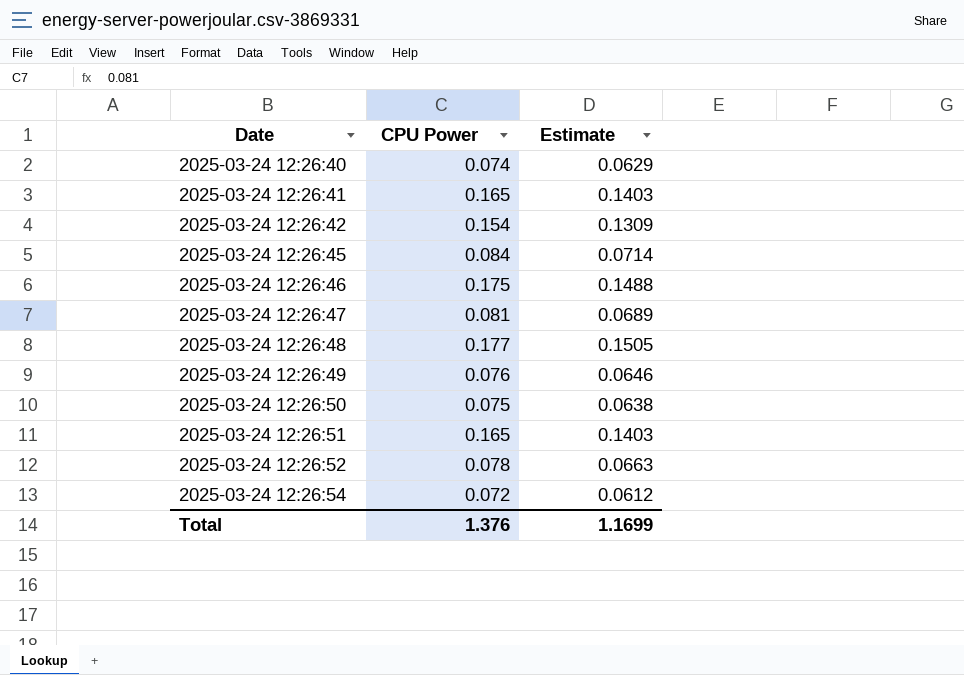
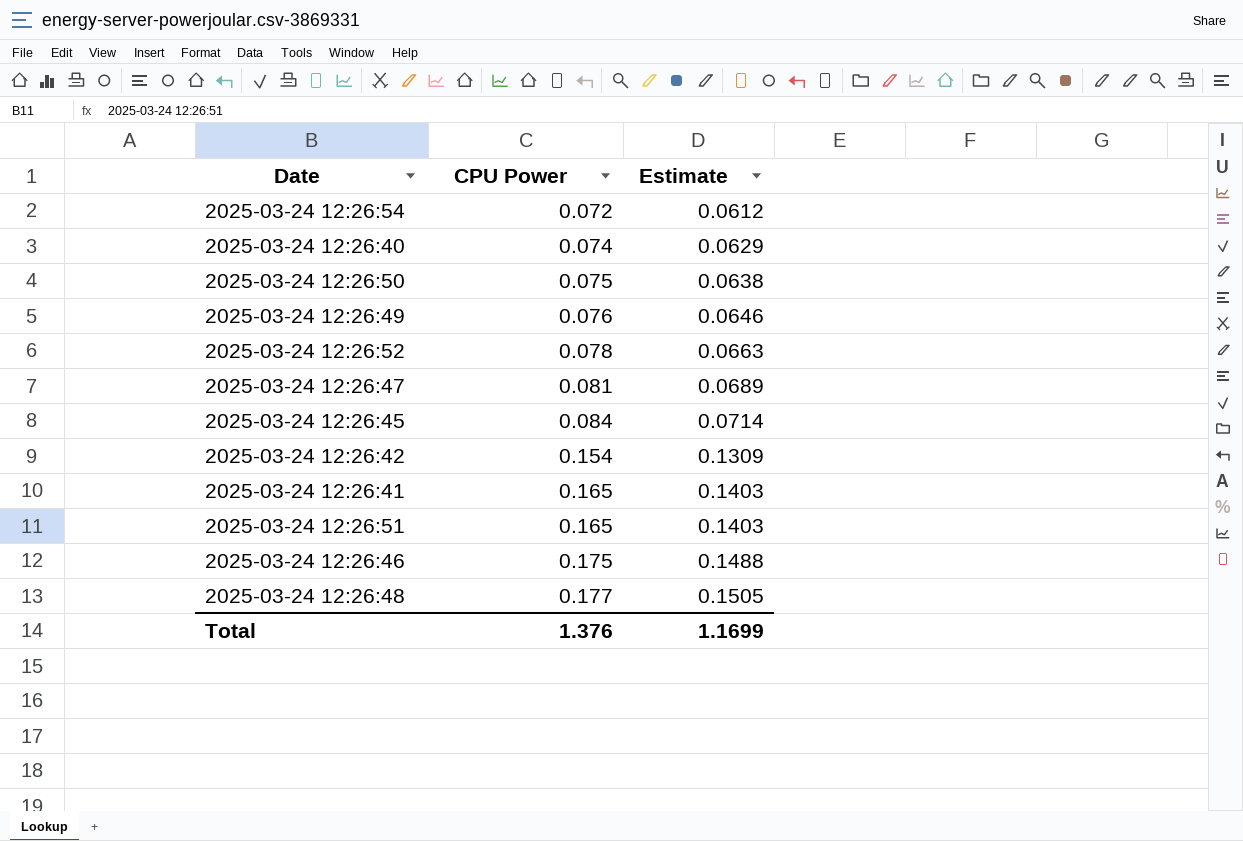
row order: Date ascending -> CPU Power ascending

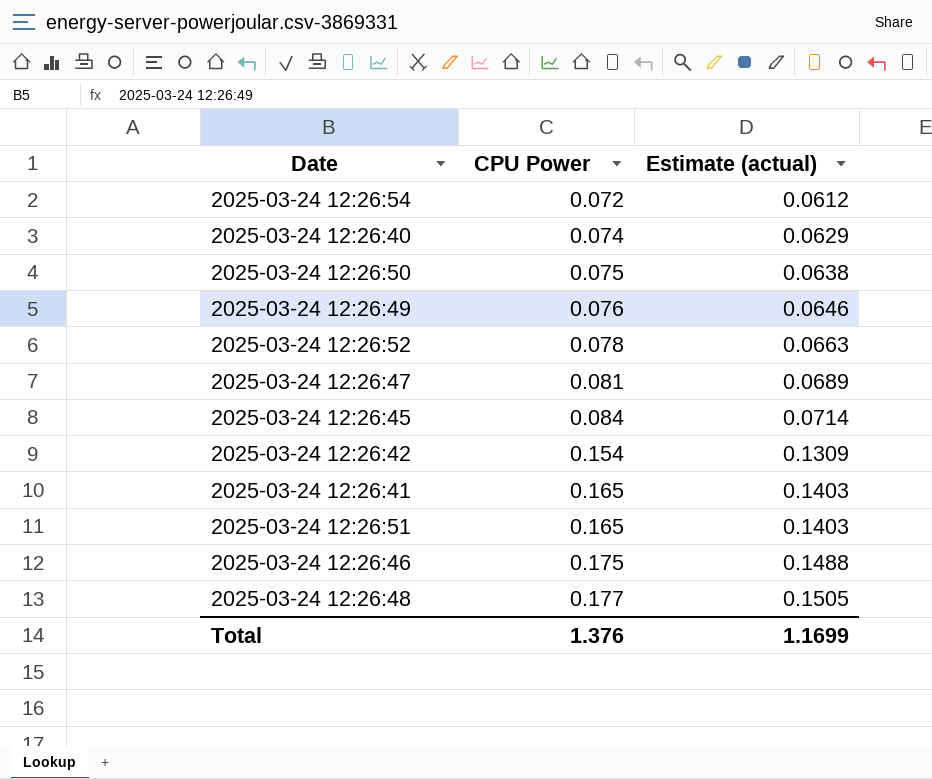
column name: Estimate -> Estimate (actual)

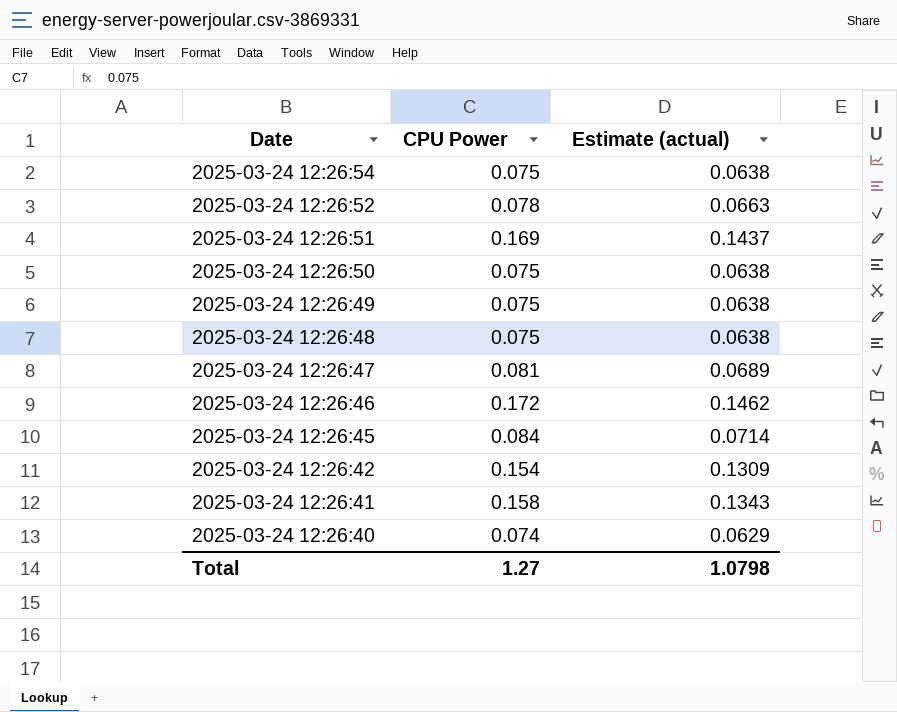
row order: CPU Power ascending -> Date descending
2025-03-24 12:26:54 | CPU Power: 0.072 -> 0.075
2025-03-24 12:26:54 | Estimate (actual): 0.0612 -> 0.0638
2025-03-24 12:26:51 | CPU Power: 0.165 -> 0.169
2025-03-24 12:26:51 | Estimate (actual): 0.1403 -> 0.1437
2025-03-24 12:26:49 | CPU Power: 0.076 -> 0.075
2025-03-24 12:26:49 | Estimate (actual): 0.0646 -> 0.0638
2025-03-24 12:26:48 | CPU Power: 0.177 -> 0.075
2025-03-24 12:26:48 | Estimate (actual): 0.1505 -> 0.0638
2025-03-24 12:26:46 | CPU Power: 0.175 -> 0.172
2025-03-24 12:26:46 | Estimate (actual): 0.1488 -> 0.1462
2025-03-24 12:26:41 | CPU Power: 0.165 -> 0.158
2025-03-24 12:26:41 | Estimate (actual): 0.1403 -> 0.1343
Total | CPU Power: 1.376 -> 1.27
Total | Estimate (actual): 1.1699 -> 1.0798

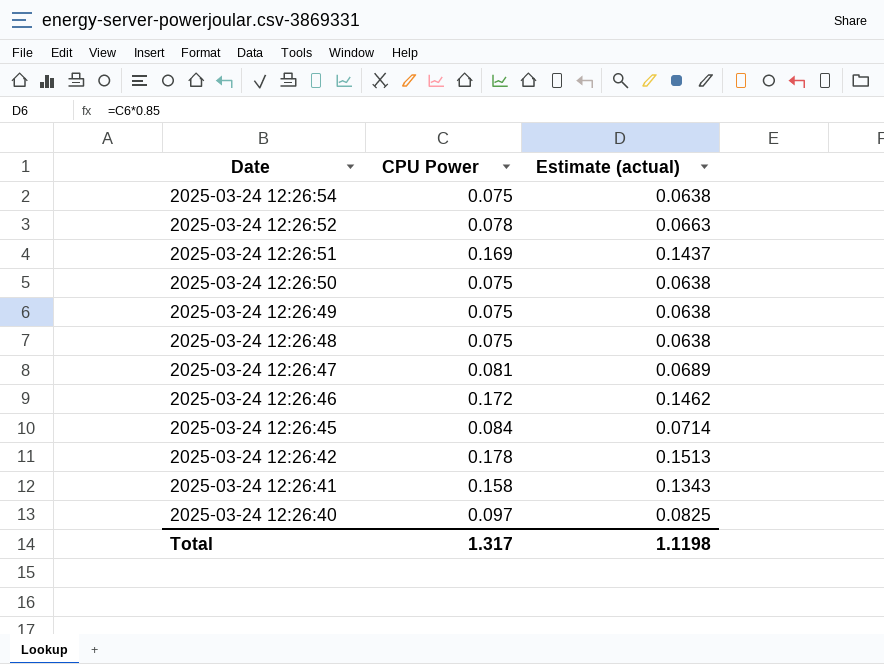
2025-03-24 12:26:42 | CPU Power: 0.154 -> 0.178
2025-03-24 12:26:42 | Estimate (actual): 0.1309 -> 0.1513
2025-03-24 12:26:40 | CPU Power: 0.074 -> 0.097
2025-03-24 12:26:40 | Estimate (actual): 0.0629 -> 0.0825
Total | CPU Power: 1.27 -> 1.317
Total | Estimate (actual): 1.0798 -> 1.1198

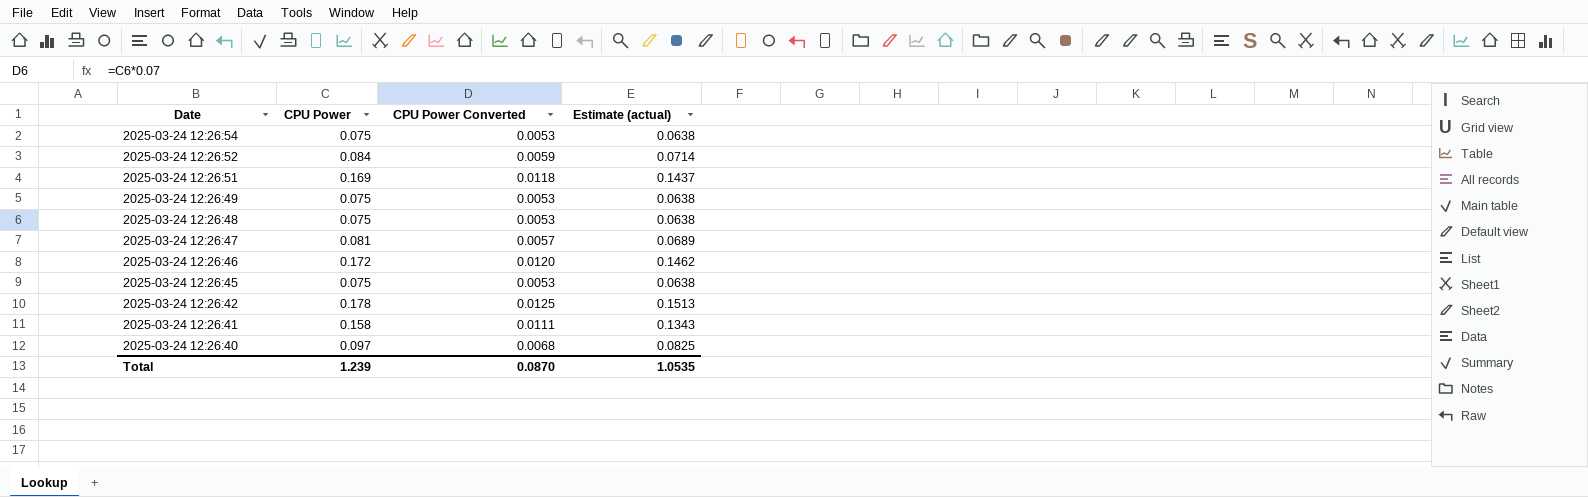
column CPU Power Converted | formula: none -> [CPU Power] * 0.07
row 2025-03-24 12:26:50: 0.075 | 0.0638 -> none
2025-03-24 12:26:52 | CPU Power: 0.078 -> 0.084
2025-03-24 12:26:52 | Estimate (actual): 0.0663 -> 0.0714
2025-03-24 12:26:45 | CPU Power: 0.084 -> 0.075
2025-03-24 12:26:45 | Estimate (actual): 0.0714 -> 0.0638
Total | CPU Power: 1.317 -> 1.239
Total | Estimate (actual): 1.1198 -> 1.0535

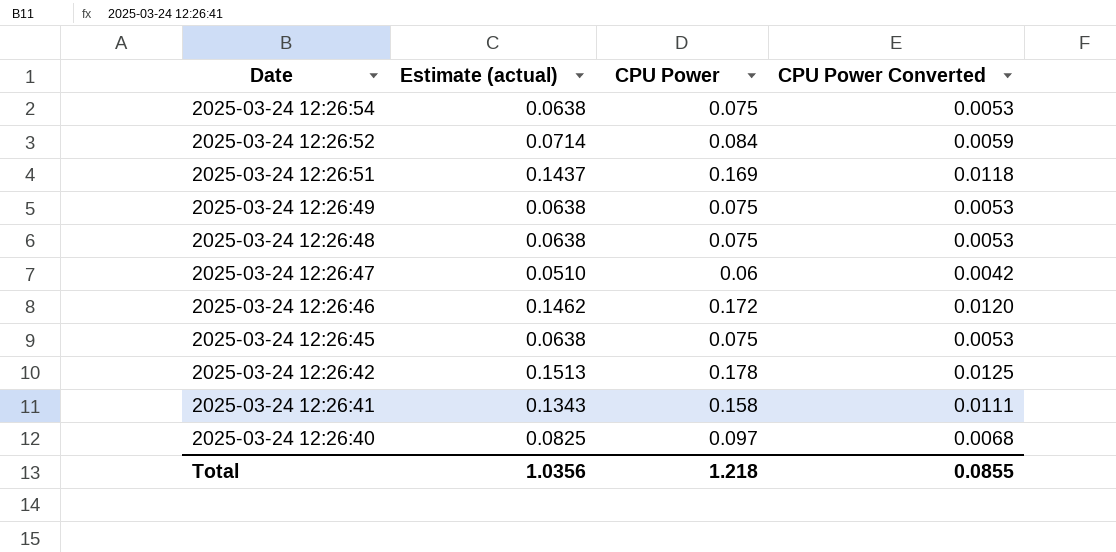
column Estimate (actual) | position: 4 -> 2
2025-03-24 12:26:47 | Estimate (actual): 0.0689 -> 0.0510
2025-03-24 12:26:47 | CPU Power: 0.081 -> 0.06
2025-03-24 12:26:47 | CPU Power Converted: 0.0057 -> 0.0042
Total | Estimate (actual): 1.0535 -> 1.0356
Total | CPU Power: 1.239 -> 1.218
Total | CPU Power Converted: 0.0870 -> 0.0855

